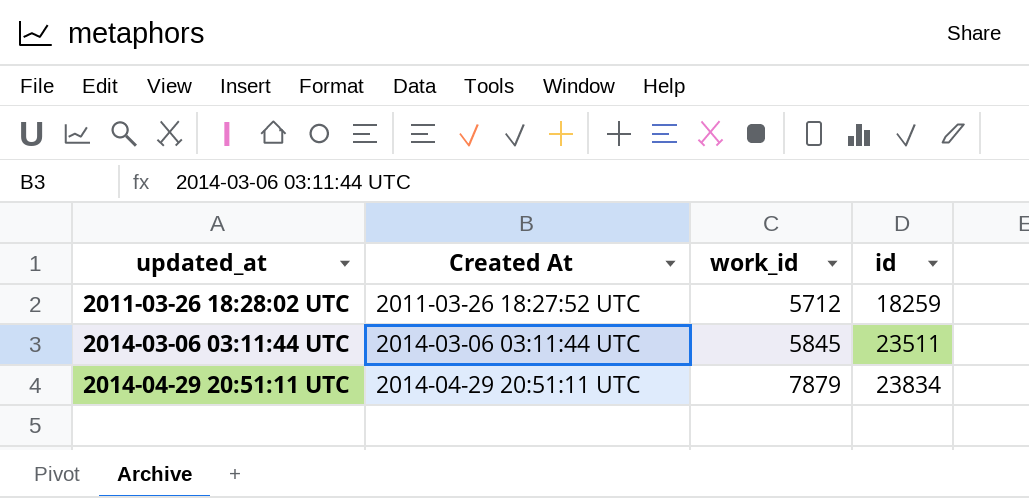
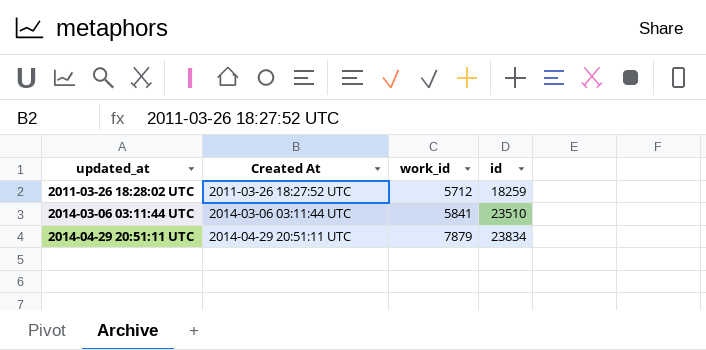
2014-03-06 03:11:44 UTC | work_id: 5845 -> 5841
2014-03-06 03:11:44 UTC | id: 23511 -> 23510

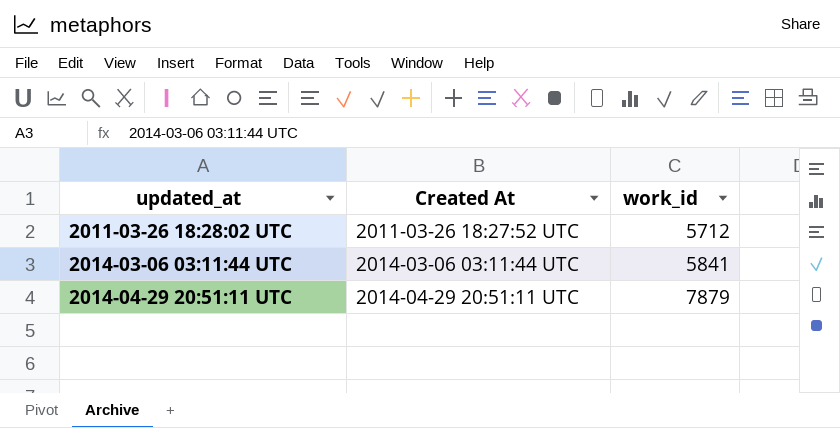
column id | position: 4 -> none

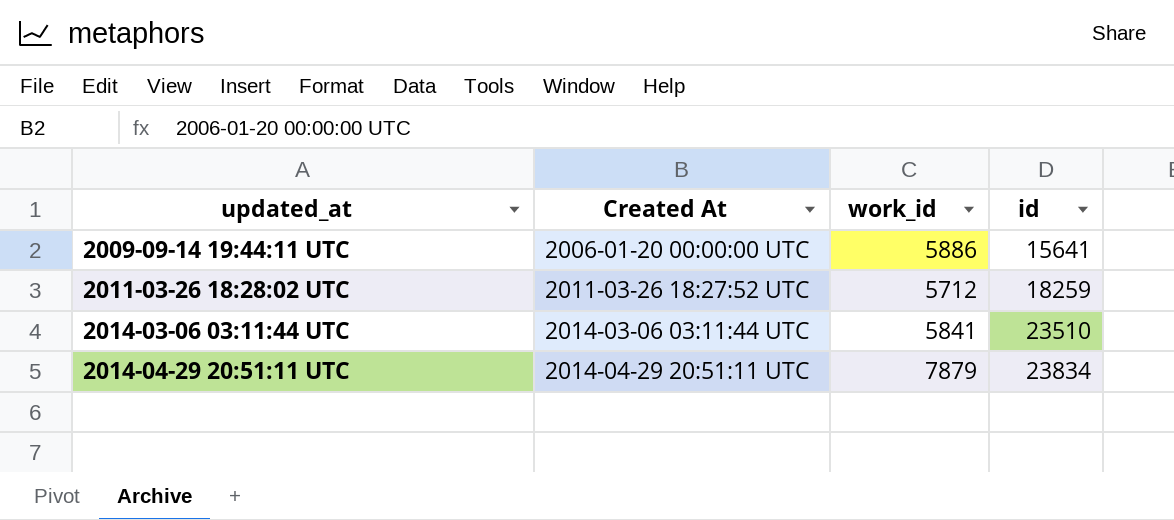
column id | position: none -> 4
row 2009-09-14 19:44:11 UTC: none -> 2006-01-20 00:00:00 UTC | 5886 | 15641

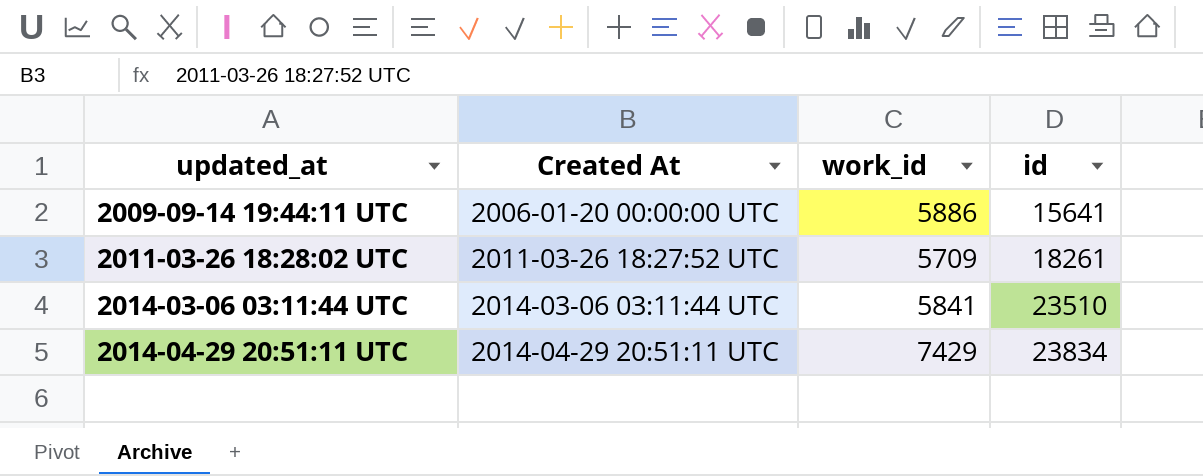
2011-03-26 18:28:02 UTC | work_id: 5712 -> 5709
2011-03-26 18:28:02 UTC | id: 18259 -> 18261
2014-04-29 20:51:11 UTC | work_id: 7879 -> 7429

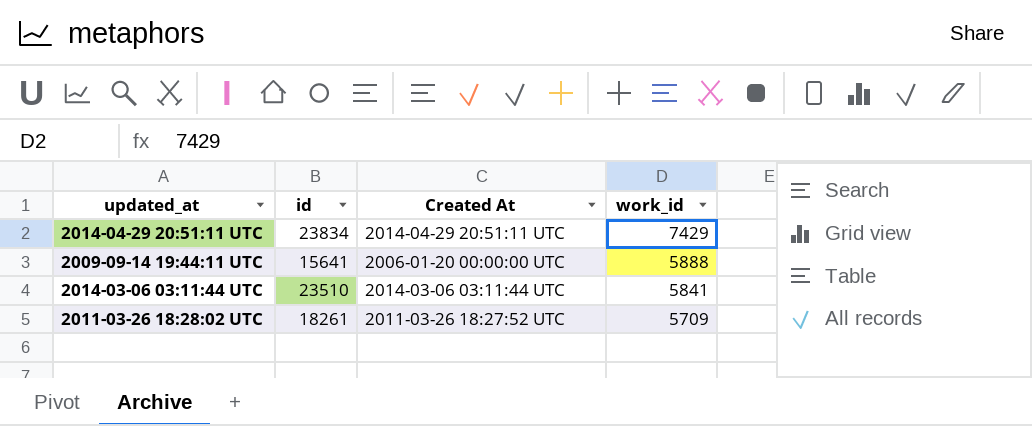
row order: updated_at ascending -> work_id descending
column id | position: 4 -> 2
2009-09-14 19:44:11 UTC | work_id: 5886 -> 5888

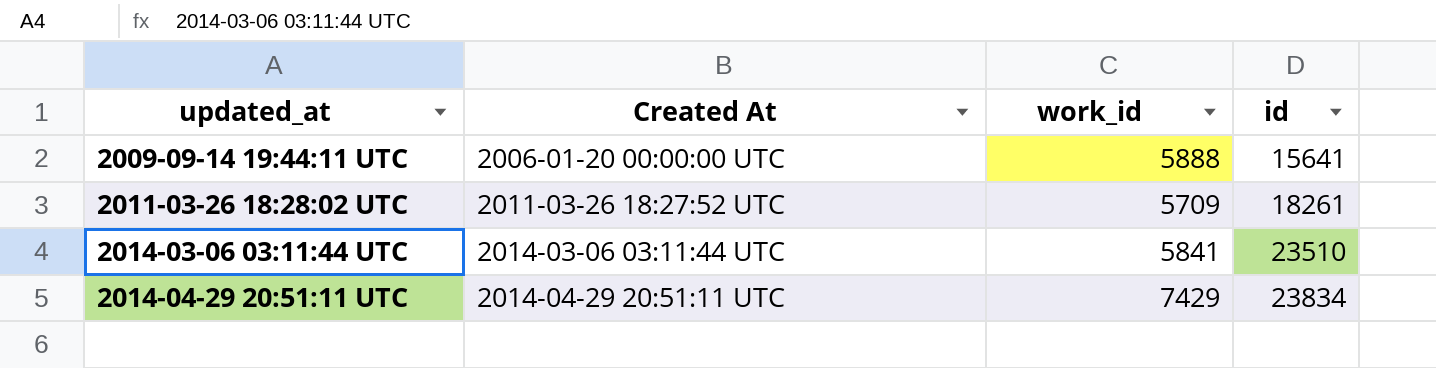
row order: work_id descending -> updated_at ascending
column id | position: 2 -> 4

